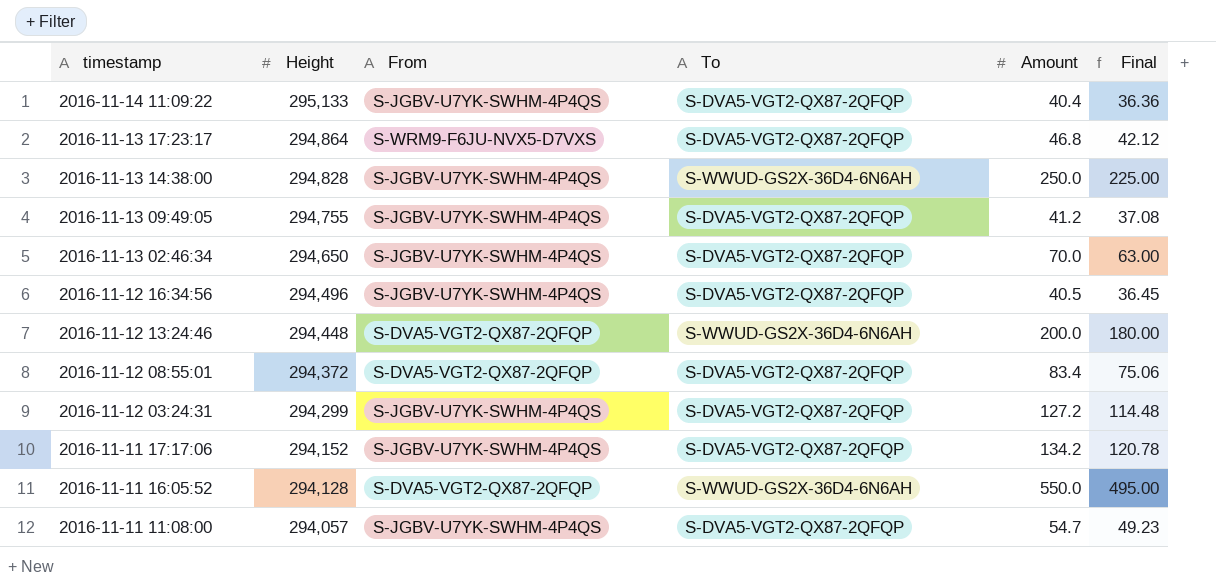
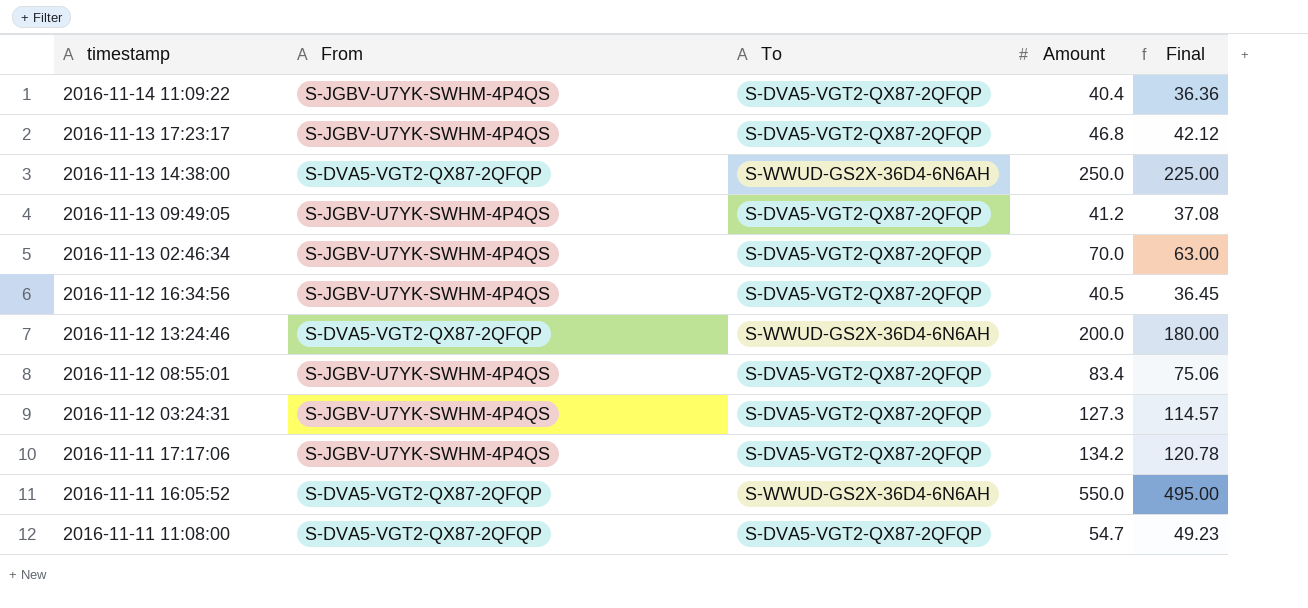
column Height | position: 2 -> none
2016-11-13 17:23:17 | From: S-WRM9-F6JU-NVX5-D7VXS -> S-JGBV-U7YK-SWHM-4P4QS
2016-11-13 14:38:00 | From: S-JGBV-U7YK-SWHM-4P4QS -> S-DVA5-VGT2-QX87-2QFQP
2016-11-12 08:55:01 | From: S-DVA5-VGT2-QX87-2QFQP -> S-JGBV-U7YK-SWHM-4P4QS
2016-11-12 03:24:31 | Amount: 127.2 -> 127.3
2016-11-12 03:24:31 | Final: 114.48 -> 114.57
2016-11-11 11:08:00 | From: S-JGBV-U7YK-SWHM-4P4QS -> S-DVA5-VGT2-QX87-2QFQP

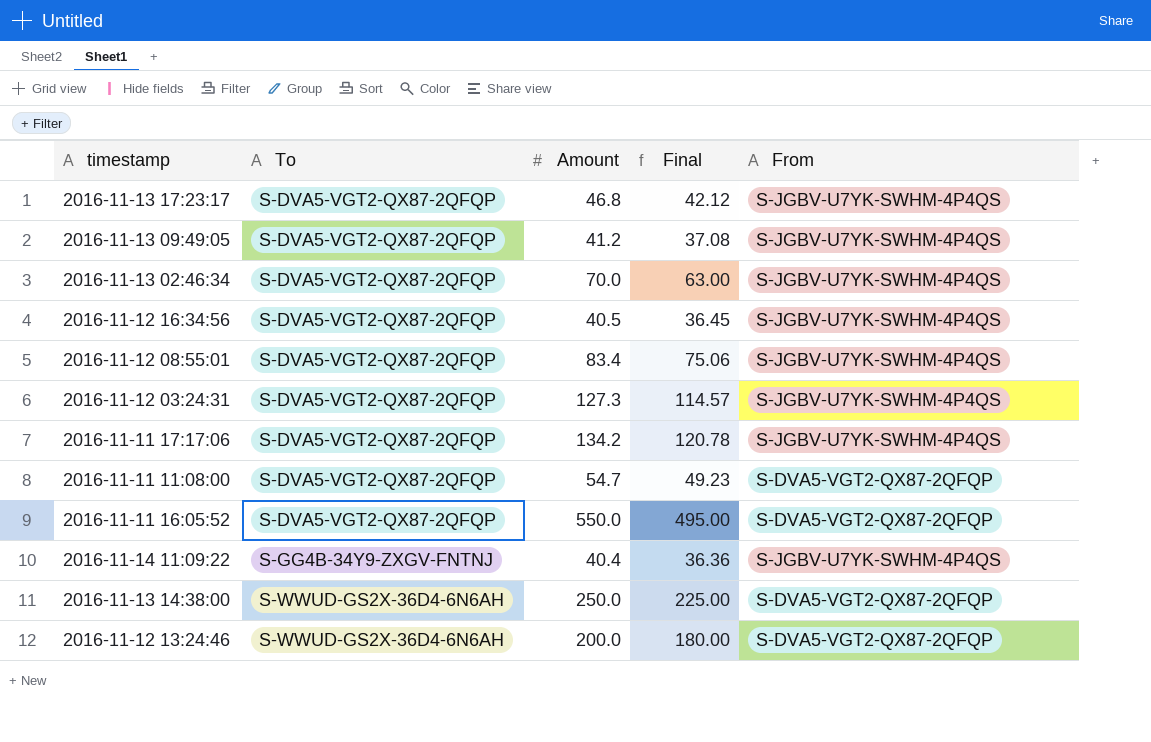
row order: timestamp descending -> To ascending
column From | position: 2 -> 5
2016-11-11 16:05:52 | To: S-WWUD-GS2X-36D4-6N6AH -> S-DVA5-VGT2-QX87-2QFQP
2016-11-14 11:09:22 | To: S-DVA5-VGT2-QX87-2QFQP -> S-GG4B-34Y9-ZXGV-FNTNJ

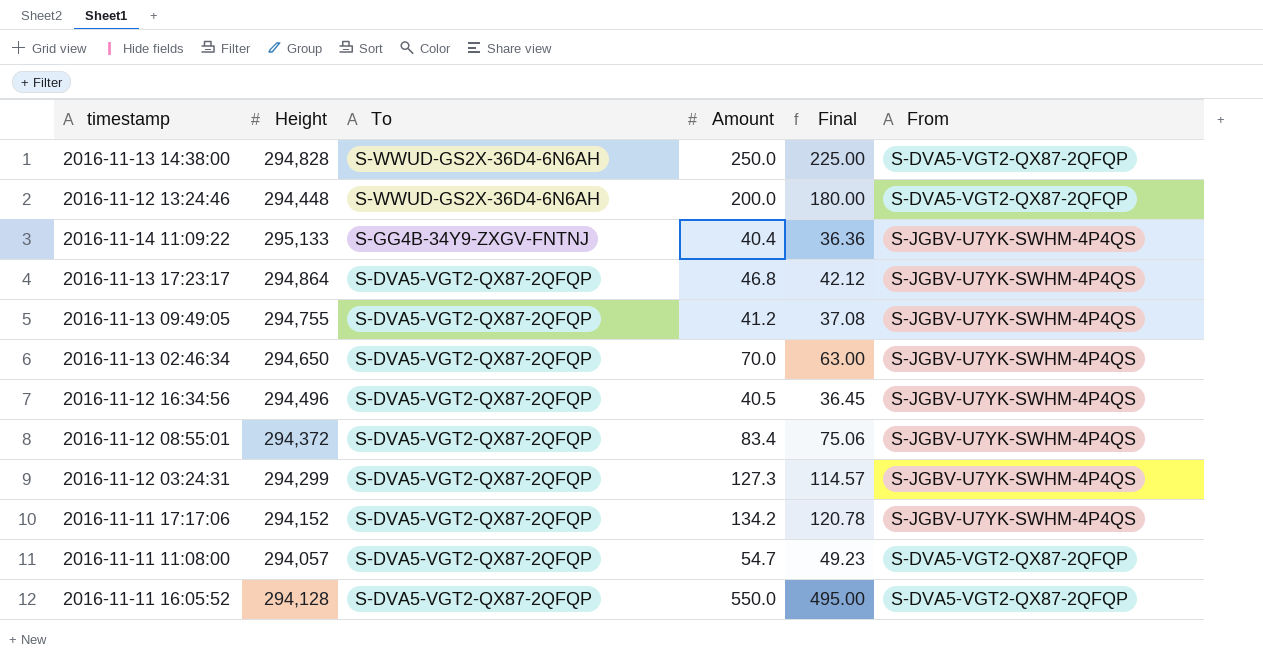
row order: To ascending -> To descending
column Height | position: none -> 2

